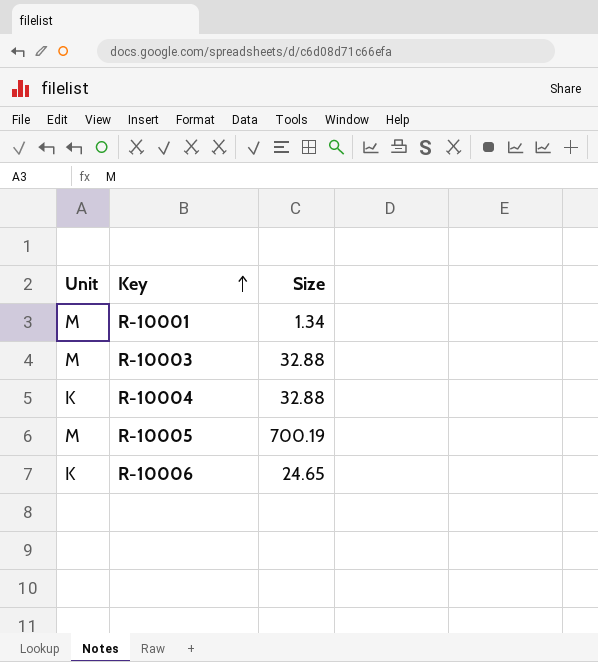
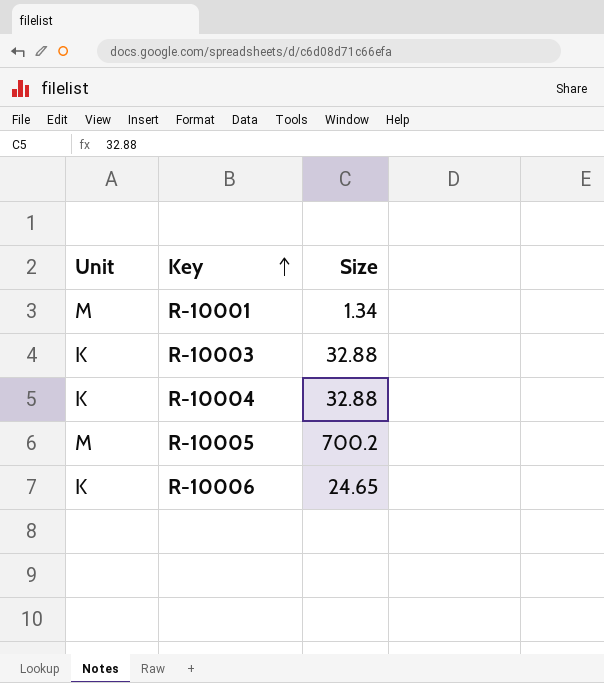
R-10003 | Unit: M -> K
R-10005 | Size: 700.19 -> 700.2

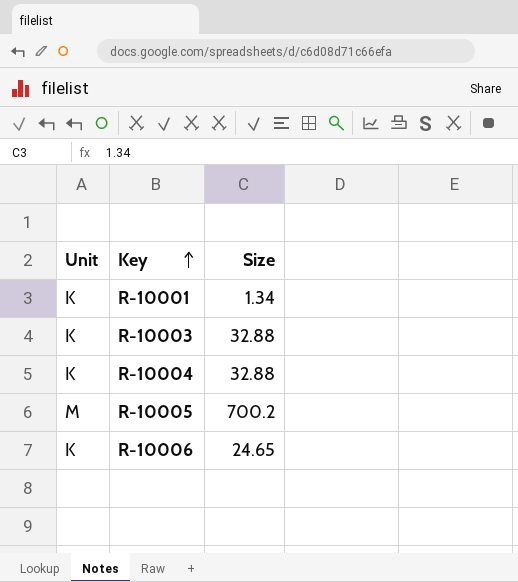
R-10001 | Unit: M -> K

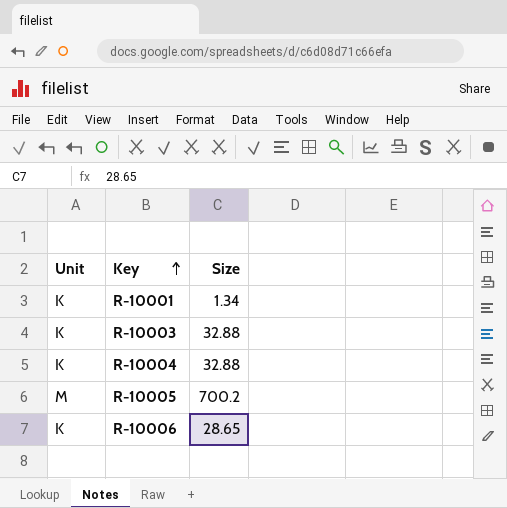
R-10006 | Size: 24.65 -> 28.65

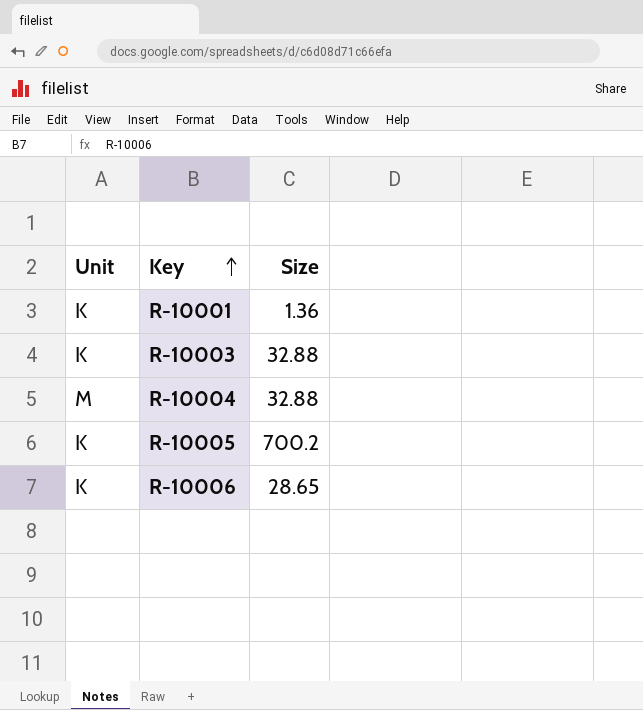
R-10001 | Size: 1.34 -> 1.36
R-10004 | Unit: K -> M
R-10005 | Unit: M -> K

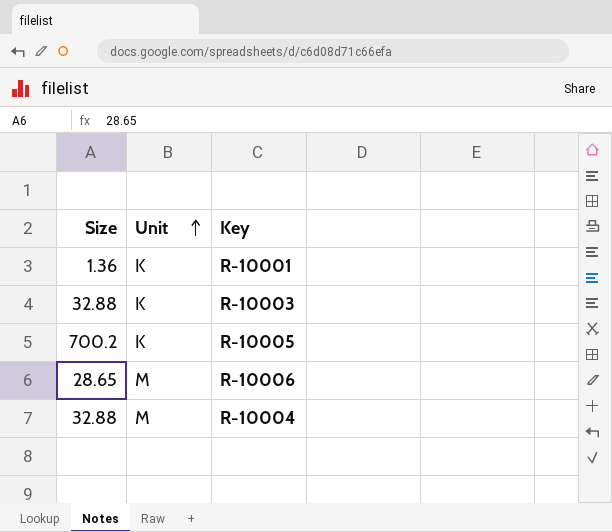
row order: Key ascending -> Unit ascending
column Size | position: 3 -> 1
R-10006 | Unit: K -> M

